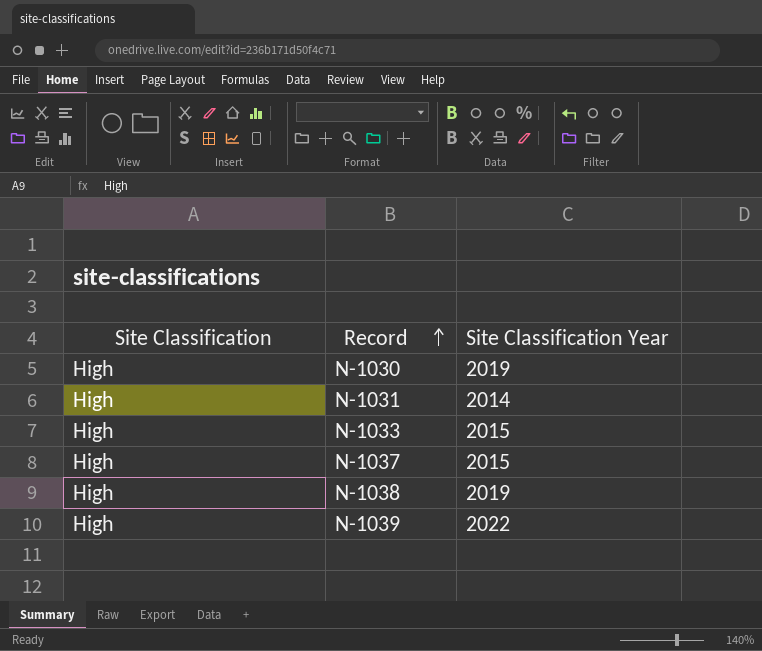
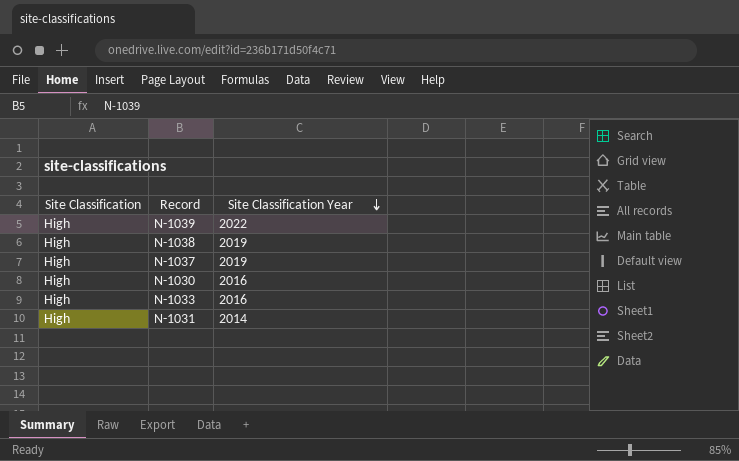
row order: Record ascending -> Site Classification Year descending
N-1037 | Site Classification Year: 2015 -> 2019
N-1030 | Site Classification Year: 2019 -> 2016
N-1033 | Site Classification Year: 2015 -> 2016

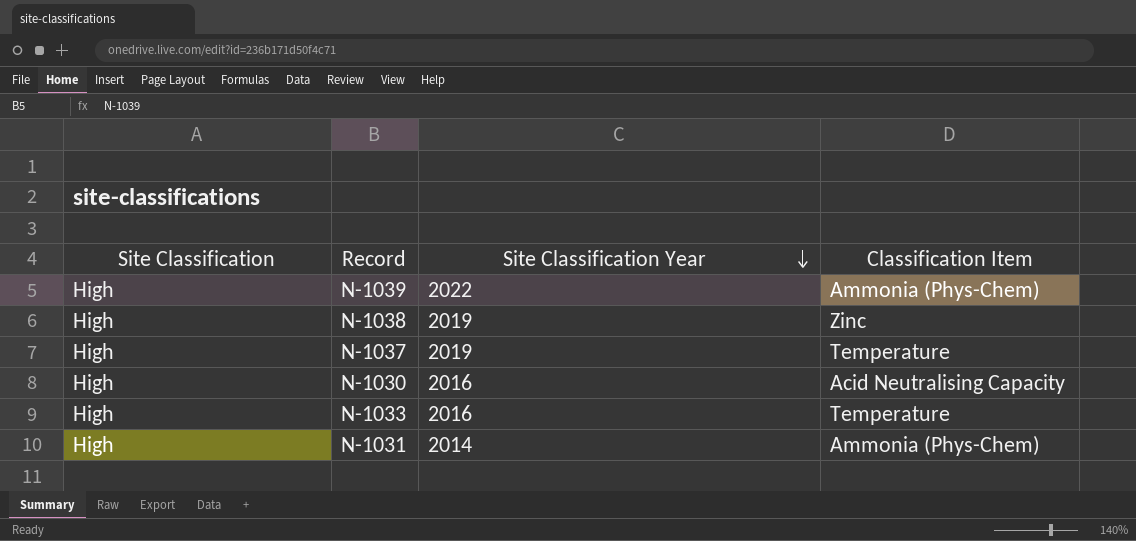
column Classification Item | position: none -> 4

